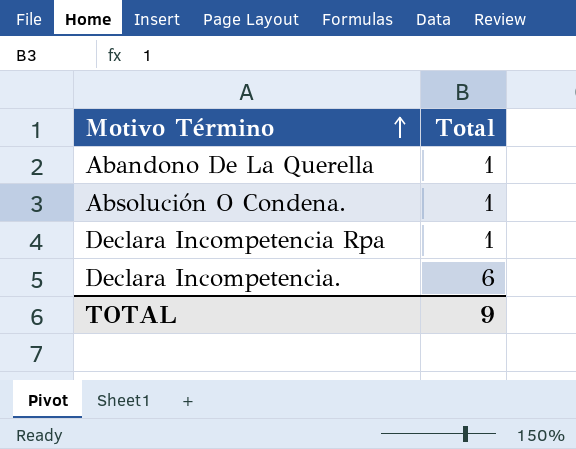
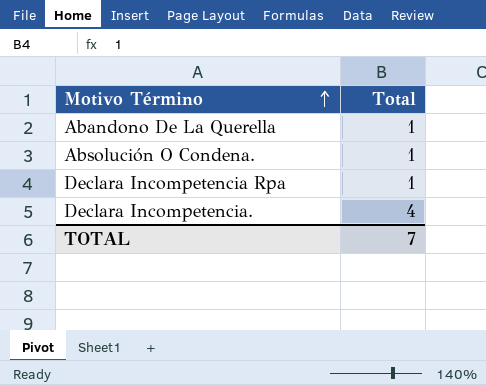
Declara Incompetencia. | Total: 6 -> 4
TOTAL | Total: 9 -> 7

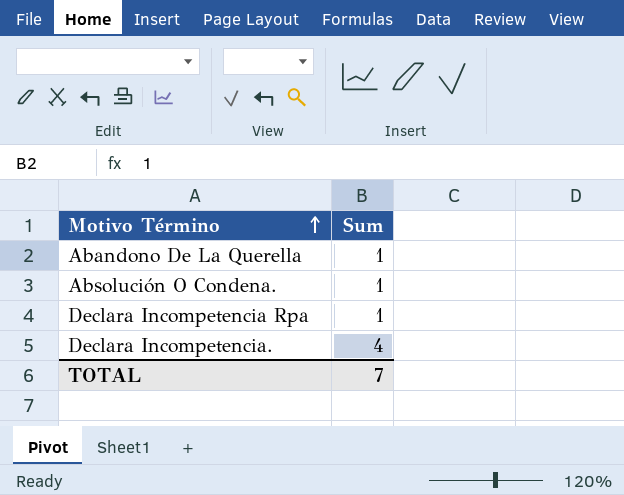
column name: Total -> Sum

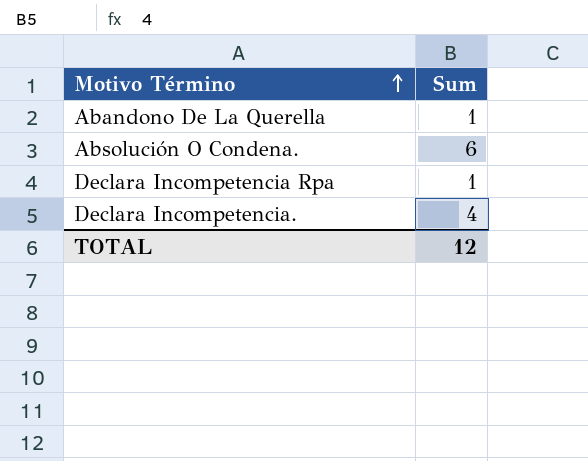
Absolución O Condena. | Sum: 1 -> 6
TOTAL | Sum: 7 -> 12

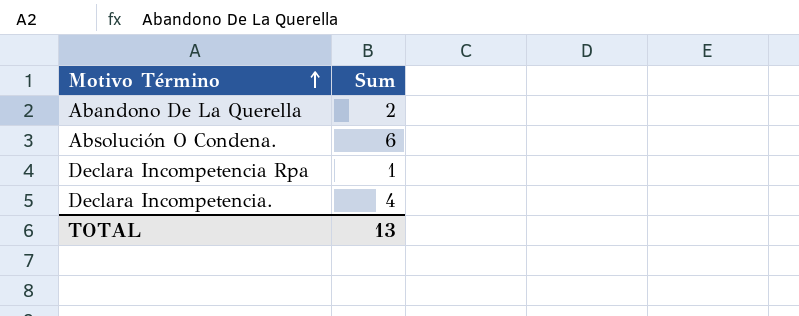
Abandono De La Querella | Sum: 1 -> 2
TOTAL | Sum: 12 -> 13

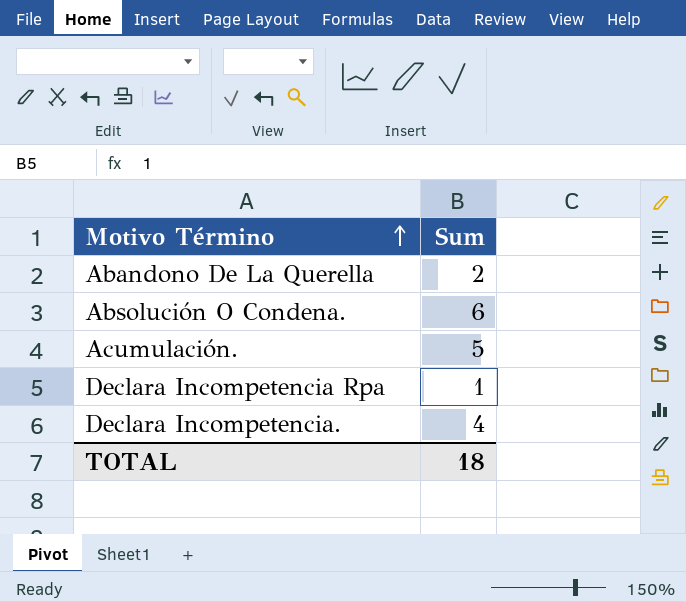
row Acumulación.: none -> 5
TOTAL | Sum: 13 -> 18

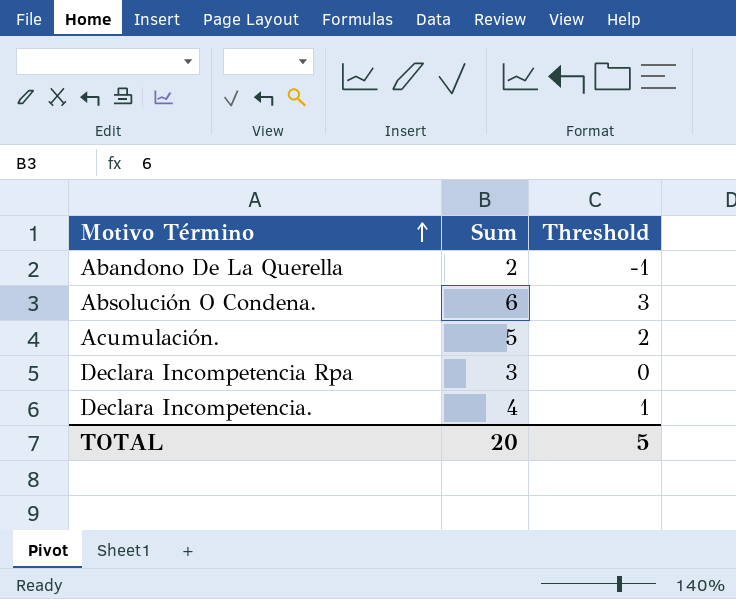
column Threshold | formula: none -> [Sum] - 3
Declara Incompetencia Rpa | Sum: 1 -> 3
TOTAL | Sum: 18 -> 20

